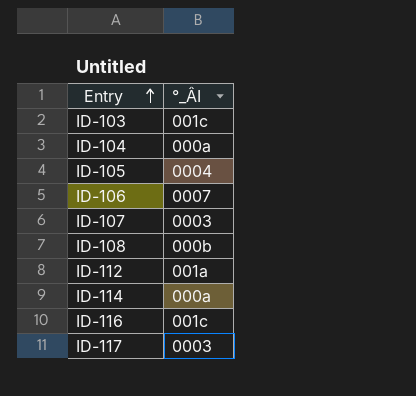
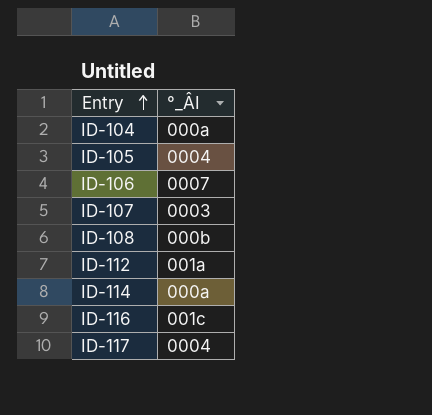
row ID-103: 001c -> none
ID-117 | °_ÂI: 0003 -> 0004

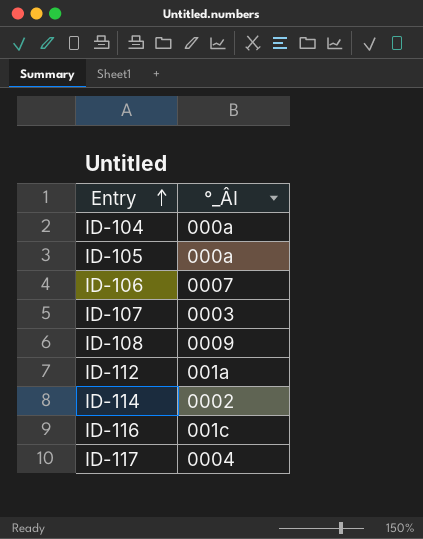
ID-105 | °_ÂI: 0004 -> 000a
ID-108 | °_ÂI: 000b -> 0009
ID-114 | °_ÂI: 000a -> 0002

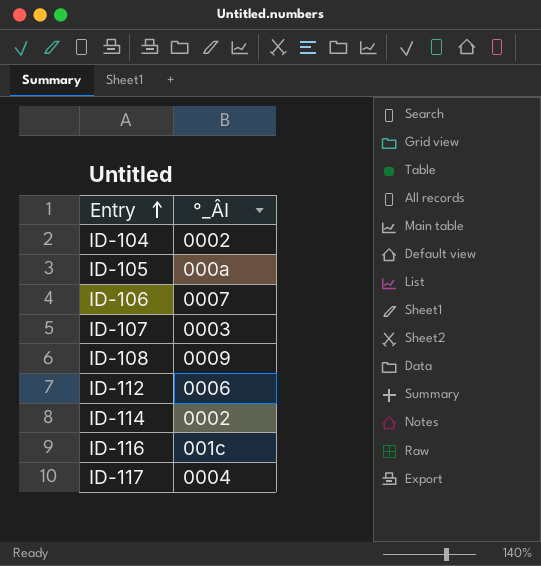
ID-104 | °_ÂI: 000a -> 0002
ID-112 | °_ÂI: 001a -> 0006

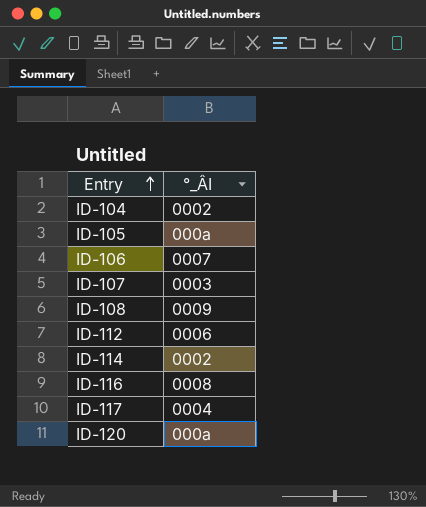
ID-116 | °_ÂI: 001c -> 0008
row ID-120: none -> 000a

